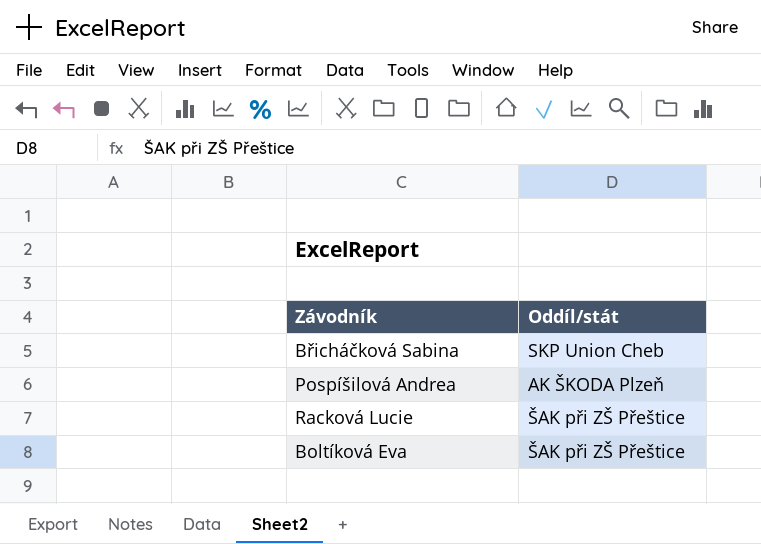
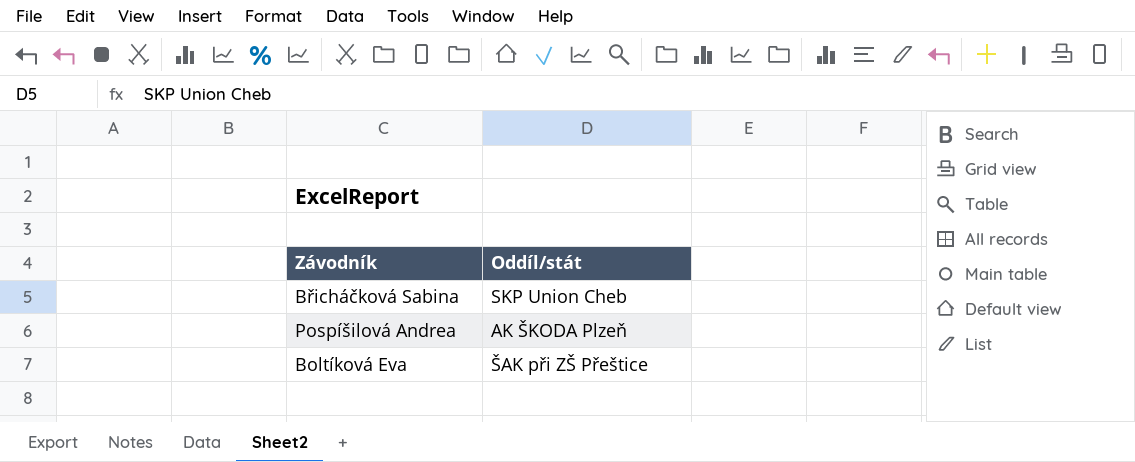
row Racková Lucie: ŠAK při ZŠ Přeštice -> none

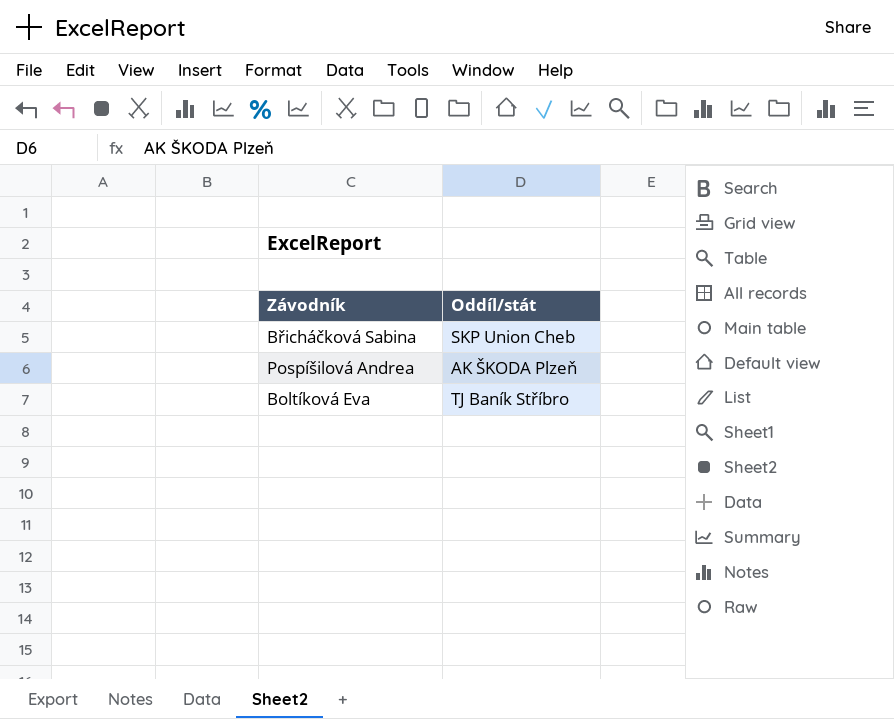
Boltíková Eva | Oddíl/stát: ŠAK při ZŠ Přeštice -> TJ Baník Stříbro

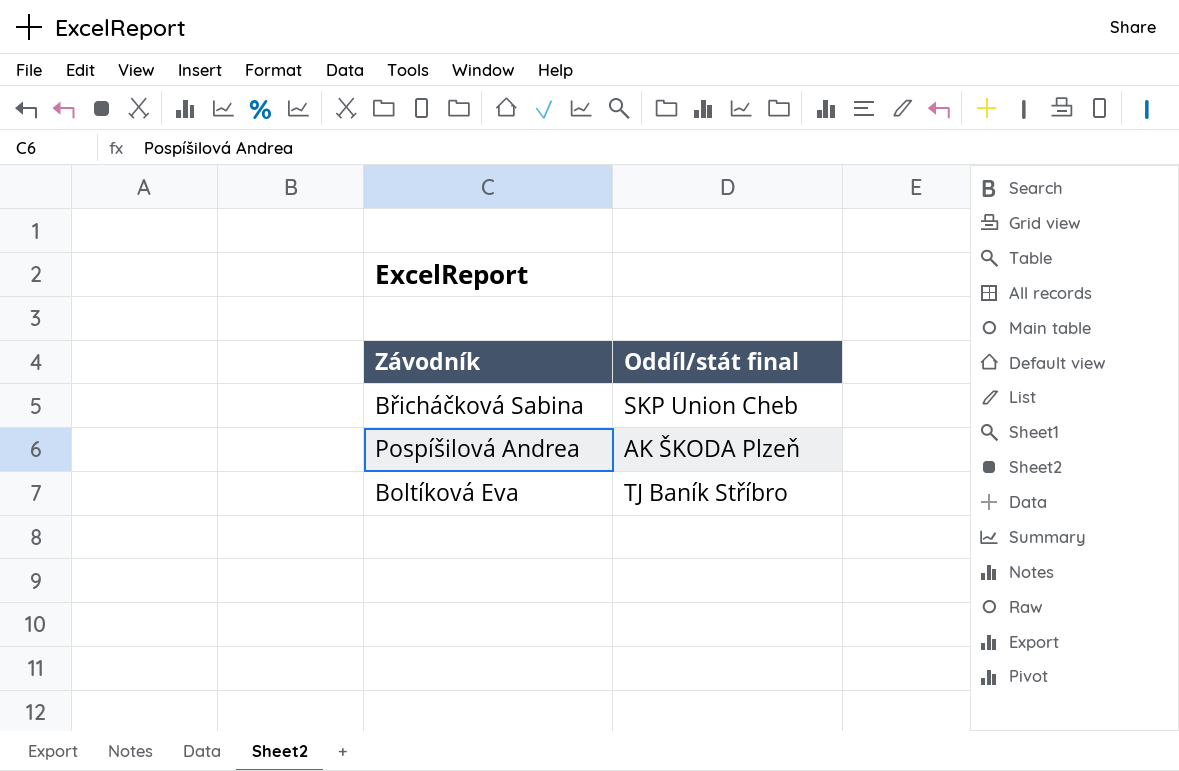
column name: Oddíl/stát -> Oddíl/stát final

